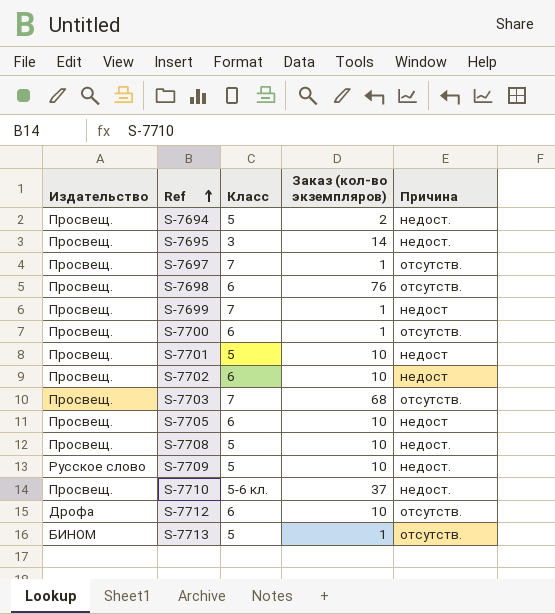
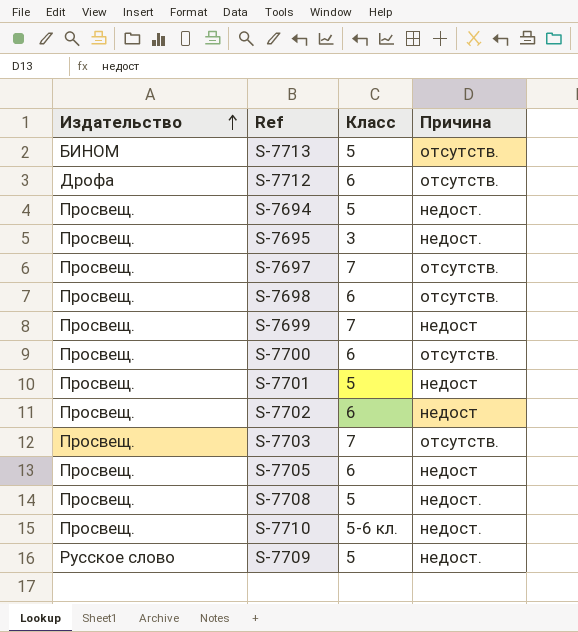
row order: Ref ascending -> Издательство ascending
column Заказ (кол-во экземпляров) | position: 4 -> none

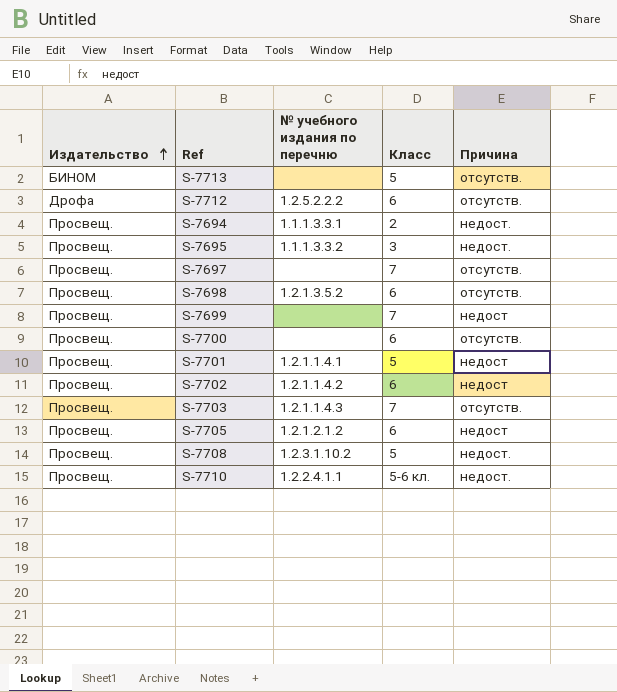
column № учебного издания по перечню | position: none -> 3
row S-7709: Русское слово | 5 | недост. -> none
S-7694 | Класс: 5 -> 2

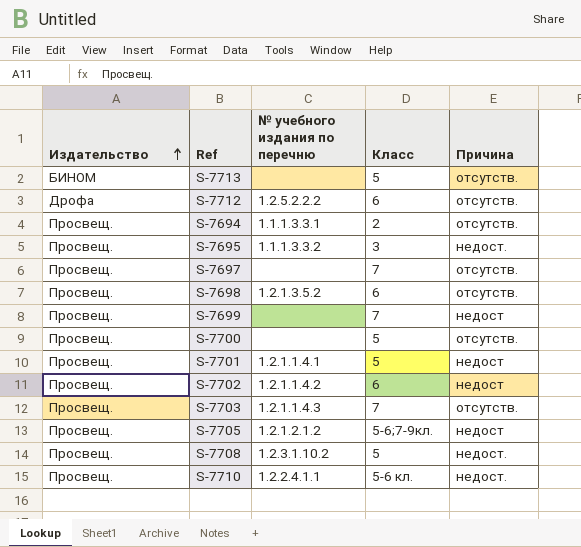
S-7694 | Причина: недост. -> отсутств.
S-7700 | Класс: 6 -> 5
S-7705 | Класс: 6 -> 5-6;7-9кл.

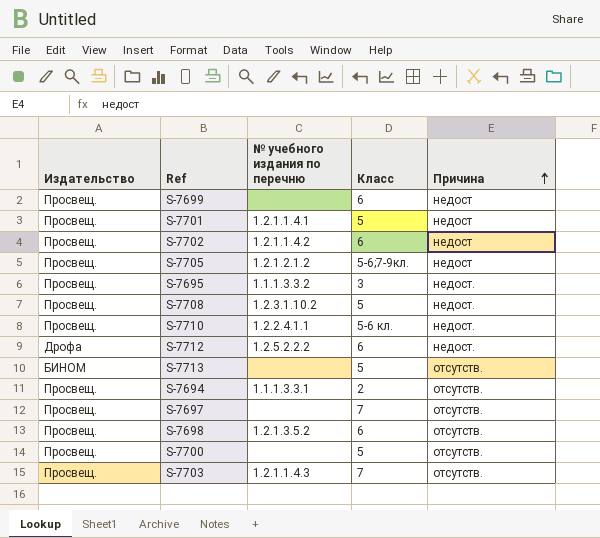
row order: Издательство ascending -> Причина ascending
S-7699 | Класс: 7 -> 6
S-7712 | Причина: отсутств. -> недост.

